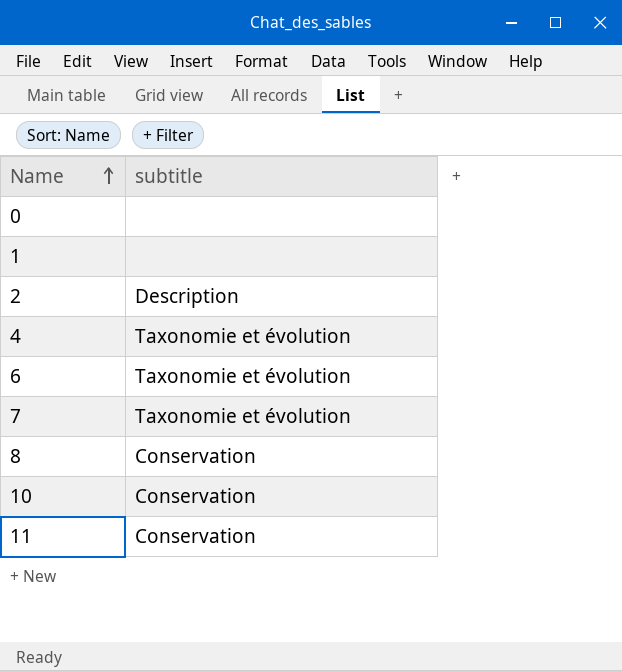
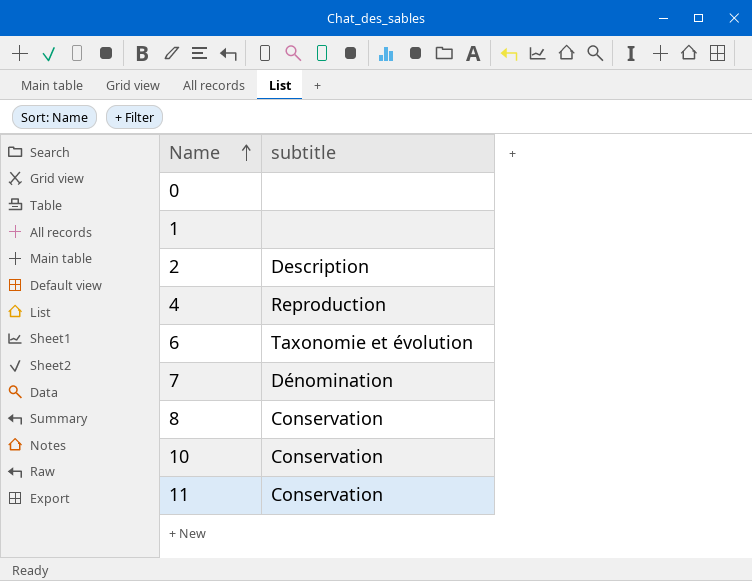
4 | subtitle: Taxonomie et évolution -> Reproduction
7 | subtitle: Taxonomie et évolution -> Dénomination

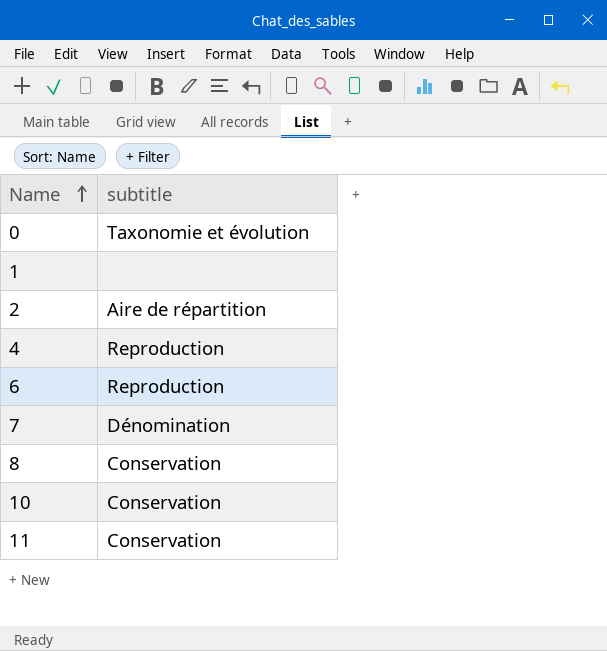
0 | subtitle: none -> Taxonomie et évolution
2 | subtitle: Description -> Aire de répartition
6 | subtitle: Taxonomie et évolution -> Reproduction

